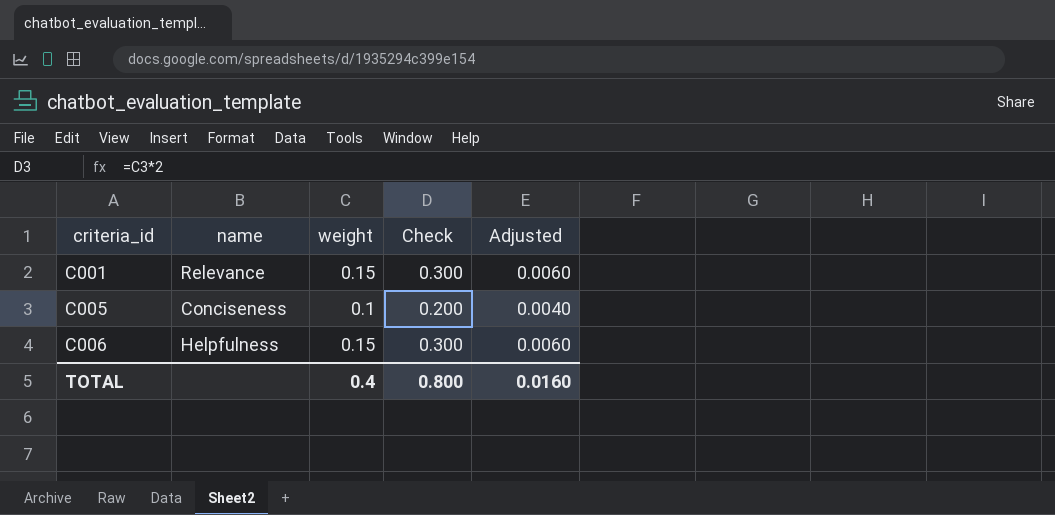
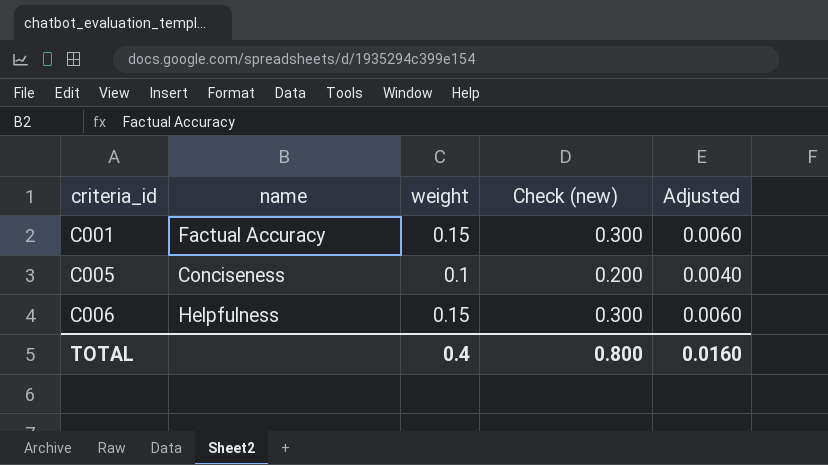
column name: Check -> Check (new)
C001 | name: Relevance -> Factual Accuracy

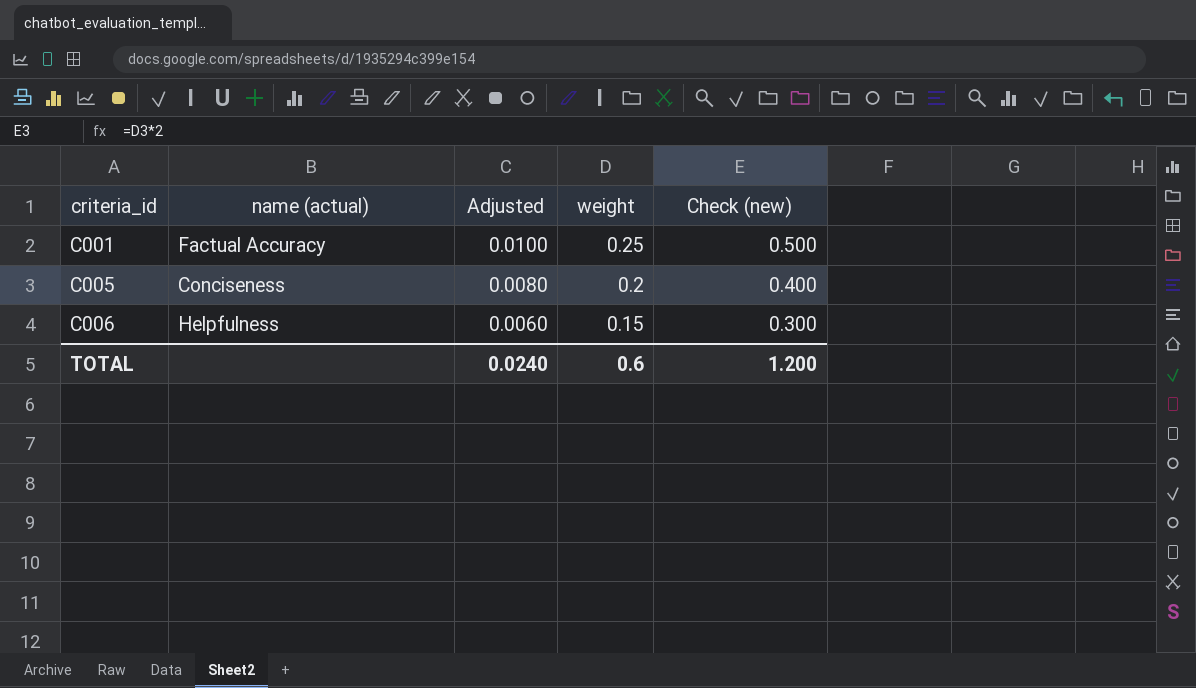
column name: name -> name (actual)
column Adjusted | position: 5 -> 3
C001 | Adjusted: 0.0060 -> 0.0100
C001 | weight: 0.15 -> 0.25
C001 | Check (new): 0.300 -> 0.500
C005 | Adjusted: 0.0040 -> 0.0080
C005 | weight: 0.1 -> 0.2
C005 | Check (new): 0.200 -> 0.400
TOTAL | Adjusted: 0.0160 -> 0.0240
TOTAL | weight: 0.4 -> 0.6
TOTAL | Check (new): 0.800 -> 1.200

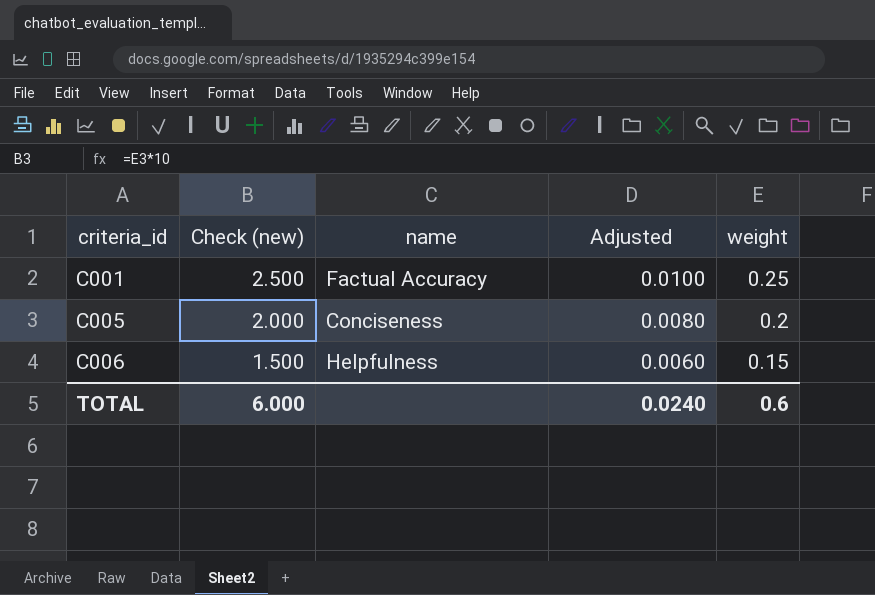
column Check (new) | formula: [weight] * 2 -> [weight] * 10
column Check (new) | position: 5 -> 2
column name: name (actual) -> name
TOTAL | Check (new): 1.200 -> 6.000

